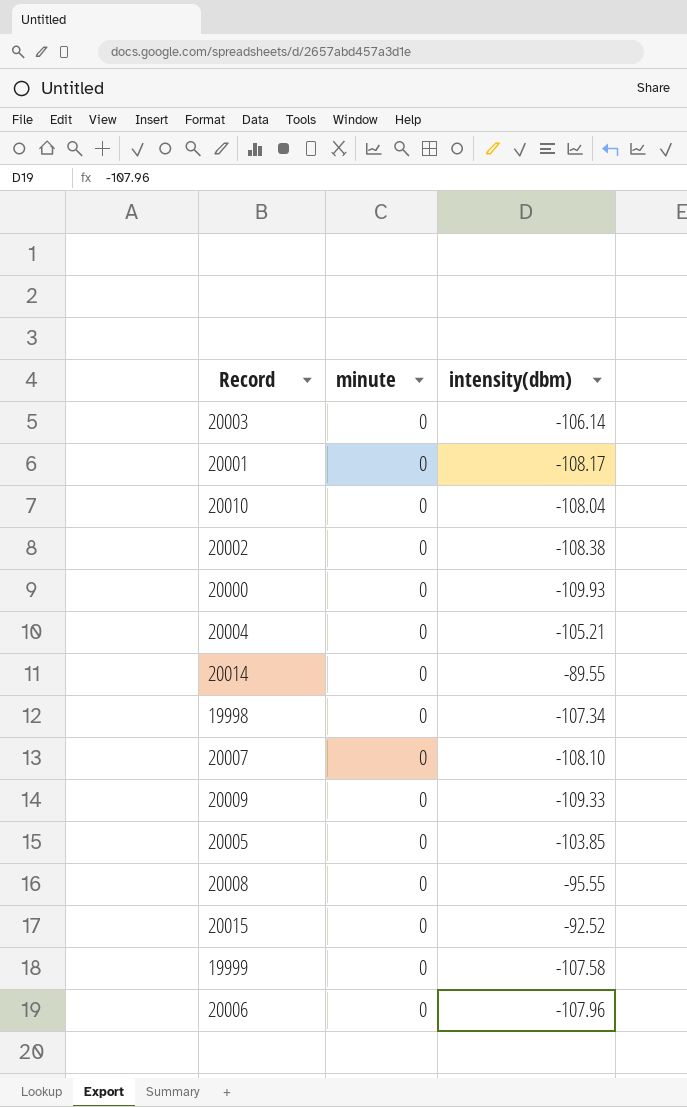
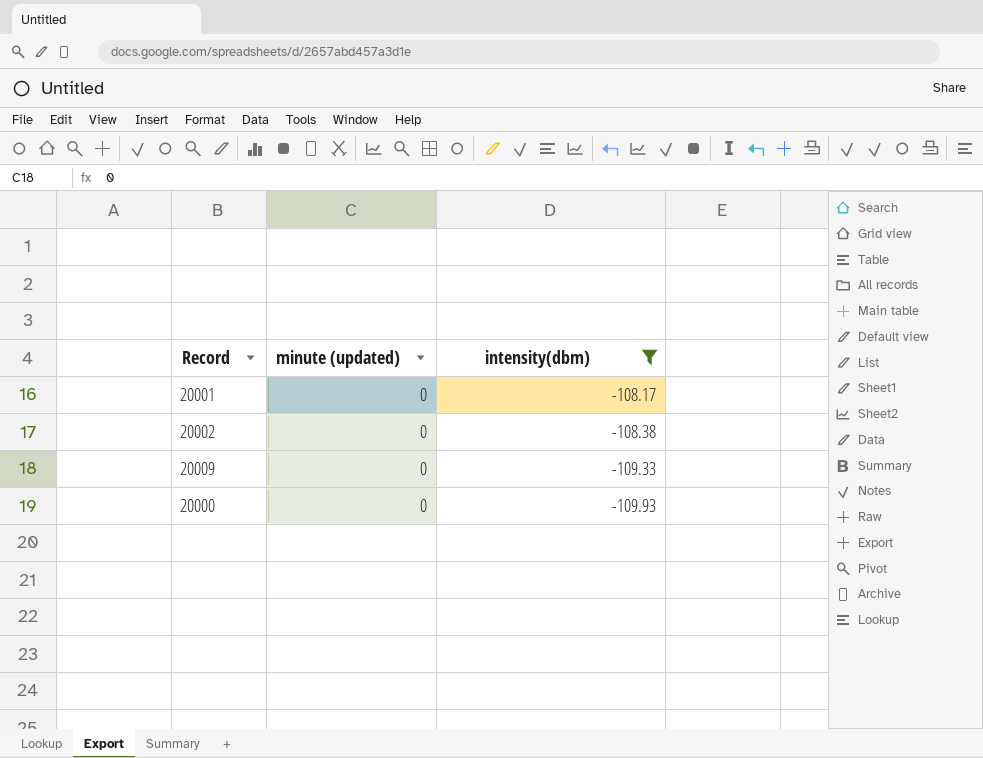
filter: none -> intensity(dbm) <= -108.17
row order: none -> intensity(dbm) descending
column name: minute -> minute (updated)

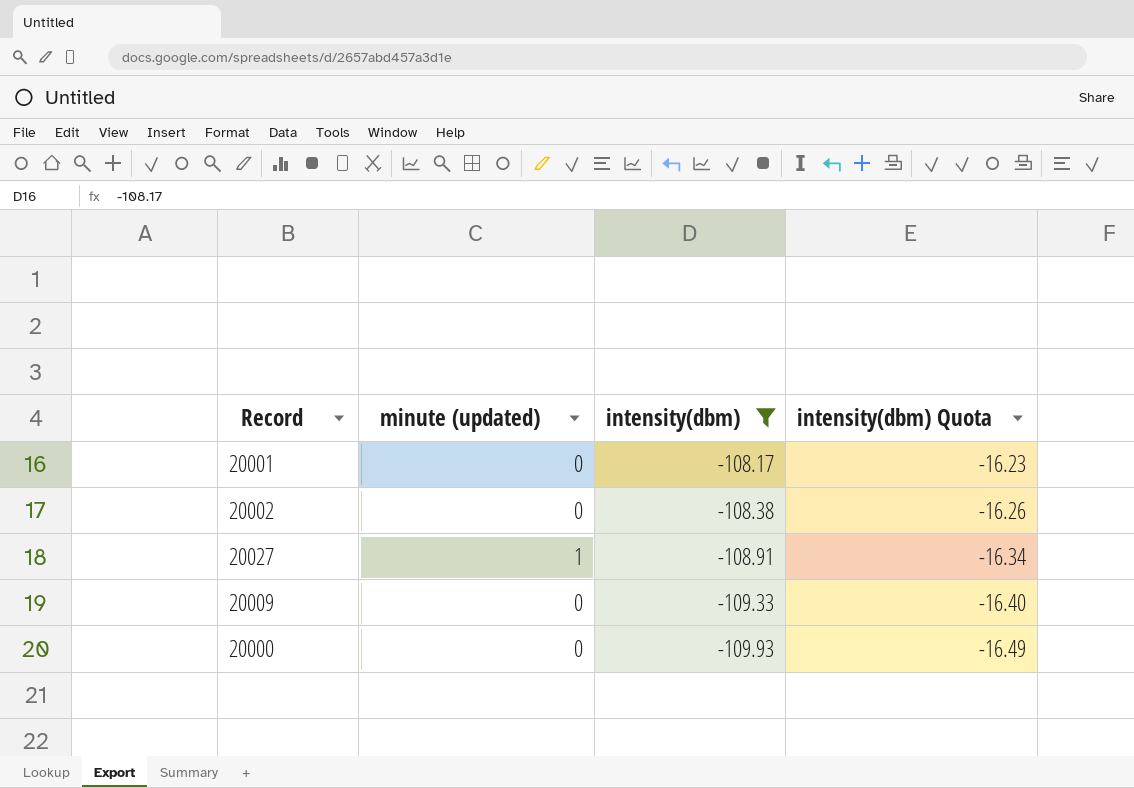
column intensity(dbm) Quota | formula: none -> [intensity(dbm)] * 0.15
row 20027: none -> 1 | -108.91 | -16.34

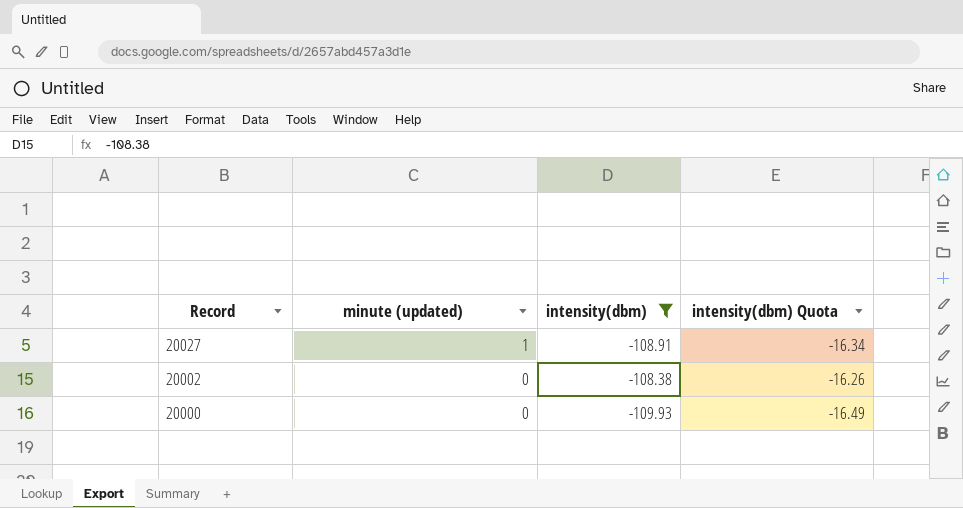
row order: intensity(dbm) descending -> Record descending
row 20001: 0 | -108.17 | -16.23 -> none
row 20009: 0 | -109.33 | -16.40 -> none

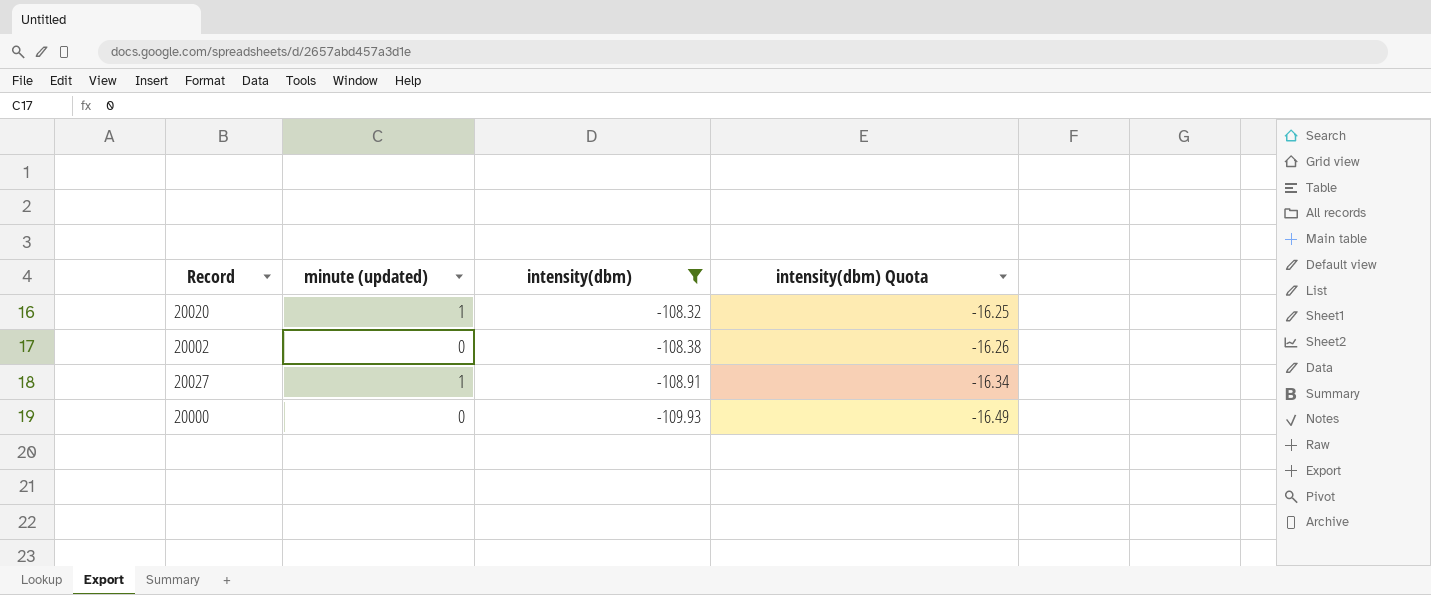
row order: Record descending -> intensity(dbm) descending
row 20020: none -> 1 | -108.32 | -16.25

